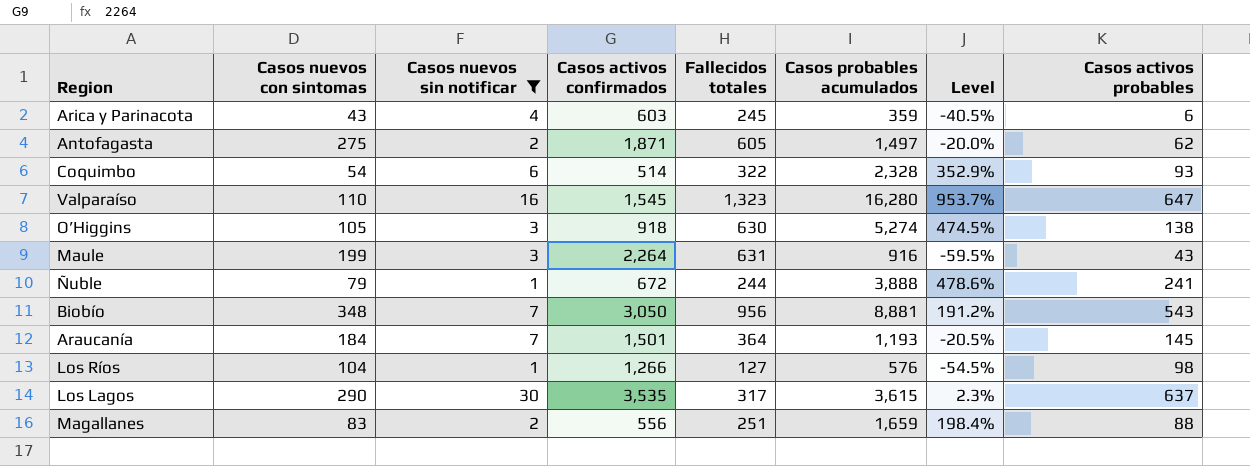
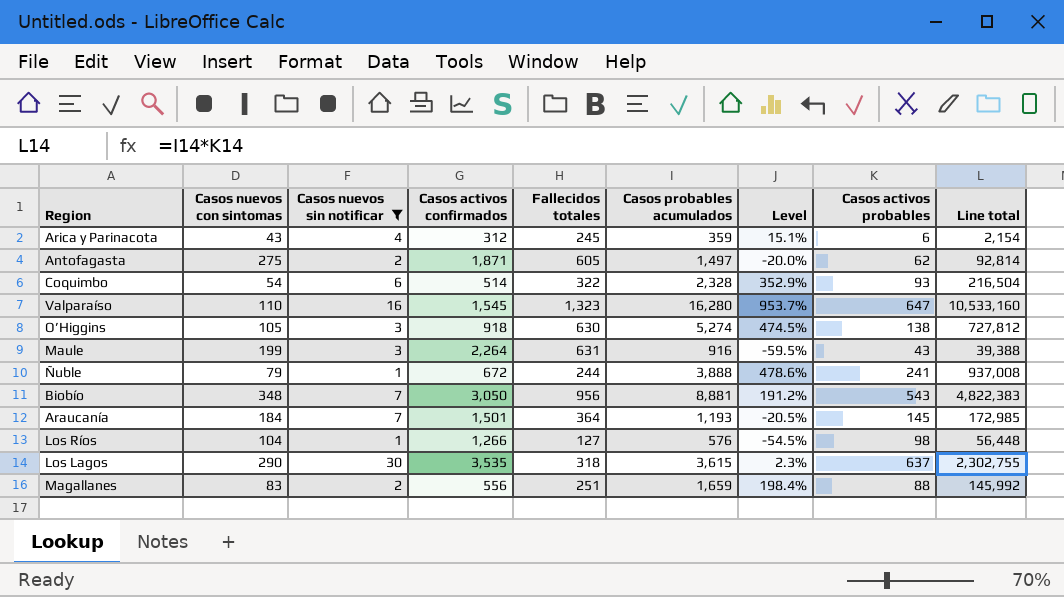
column Line total | formula: none -> [Casos probables acumulados] * [Casos activos probables]
Arica y Parinacota | Casos activos confirmados: 603 -> 312
Arica y Parinacota | Level: -40.5% -> 15.1%
Los Lagos | Fallecidos totales: 317 -> 318

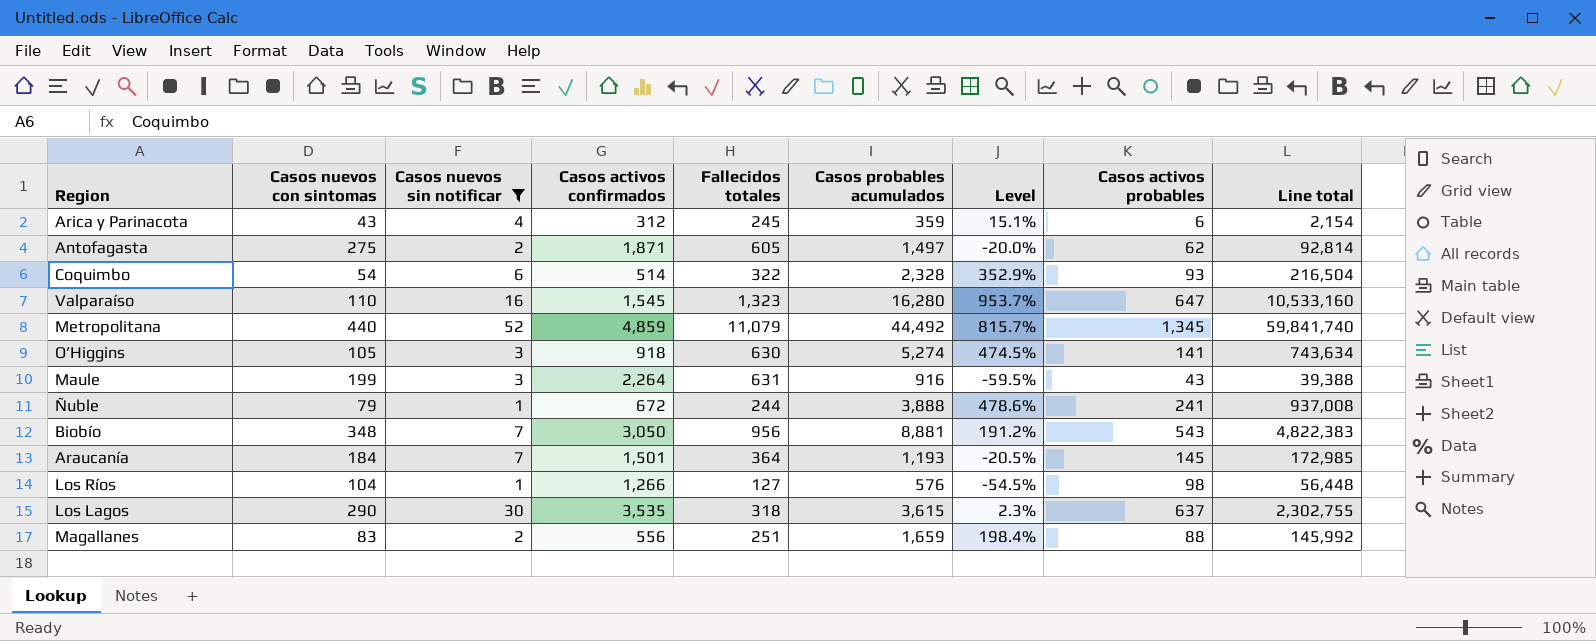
row Metropolitana: none -> 440 | 52 | 4,859 | 11,079 | 44,492 | 815.7% | 1,345 | 59,841,740
O’Higgins | Casos activos probables: 138 -> 141
O’Higgins | Line total: 727,812 -> 743,634

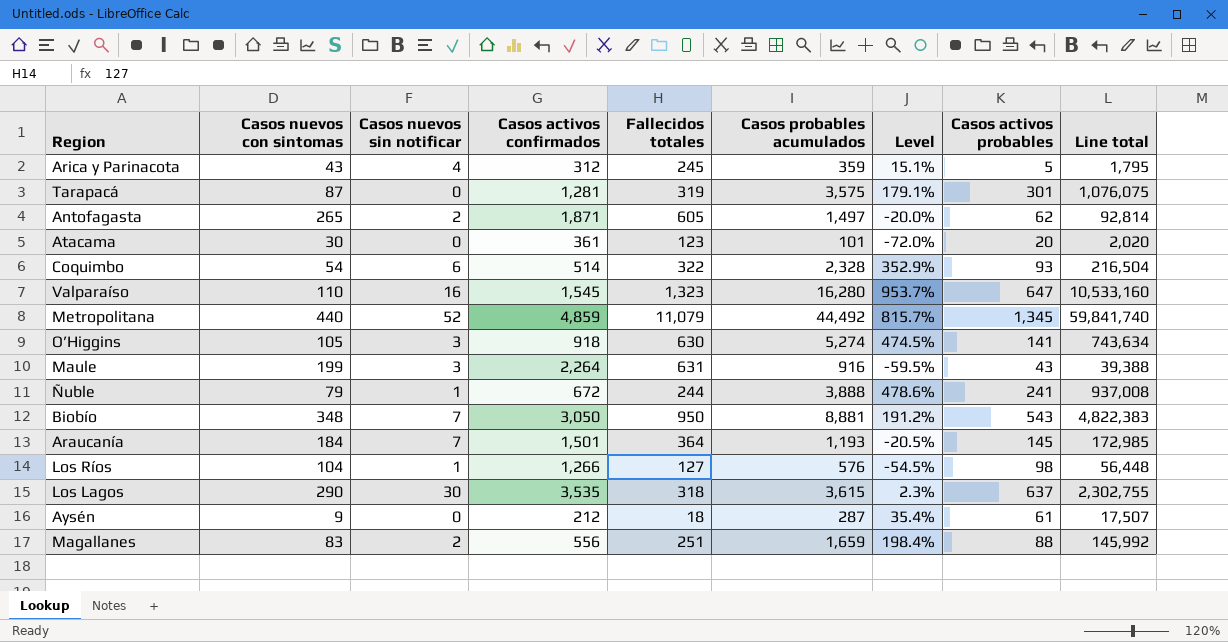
filter: Casos nuevos sin notificar != 0 -> none
Arica y Parinacota | Casos activos probables: 6 -> 5
Arica y Parinacota | Line total: 2,154 -> 1,795
Antofagasta | Casos nuevos con sintomas: 275 -> 265
Biobío | Fallecidos totales: 956 -> 950

